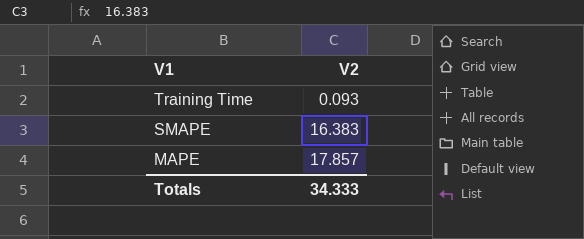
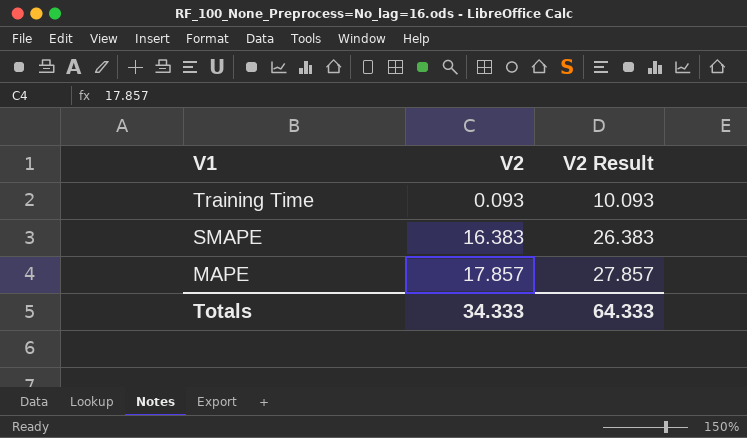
column V2 Result | formula: none -> [V2] + 10

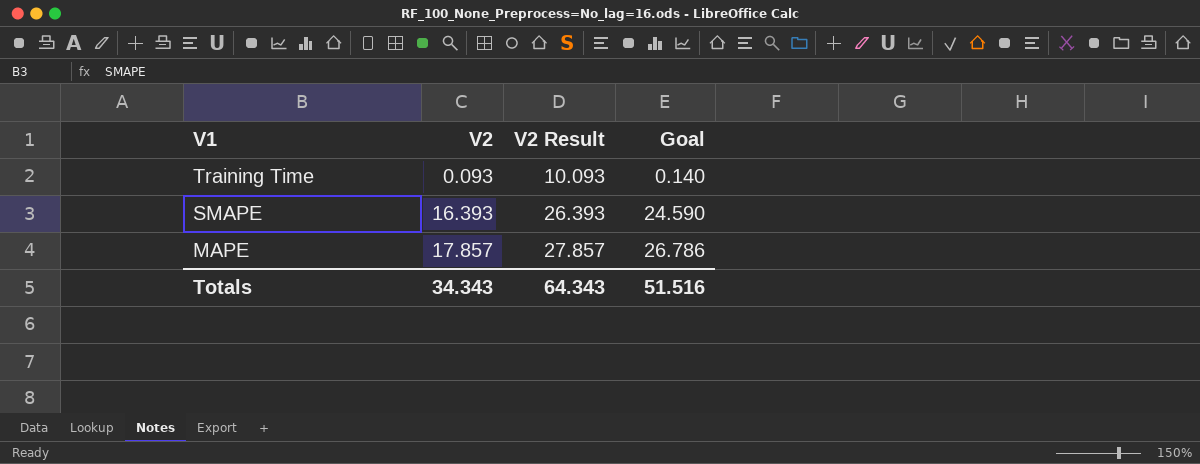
column Goal | formula: none -> [V2] * 1.5
SMAPE | V2: 16.383 -> 16.393
SMAPE | V2 Result: 26.383 -> 26.393
Totals | V2: 34.333 -> 34.343
Totals | V2 Result: 64.333 -> 64.343

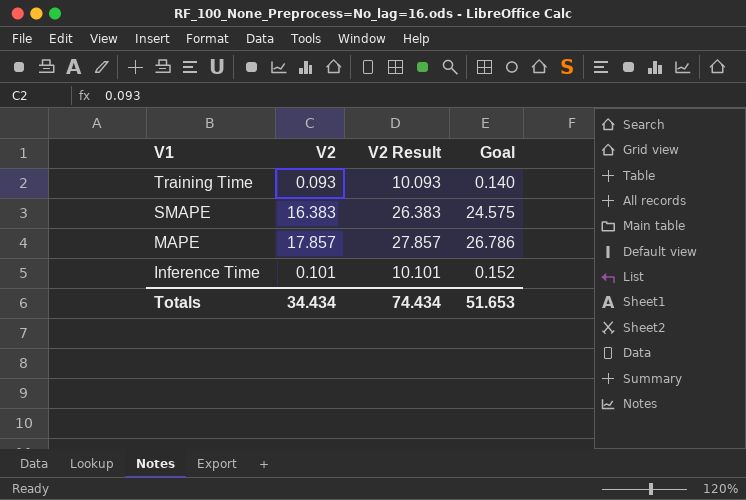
SMAPE | V2: 16.393 -> 16.383
SMAPE | V2 Result: 26.393 -> 26.383
SMAPE | Goal: 24.590 -> 24.575
row Inference Time: none -> 0.101 | 10.101 | 0.152
Totals | V2: 34.343 -> 34.434
Totals | V2 Result: 64.343 -> 74.434
Totals | Goal: 51.516 -> 51.653

